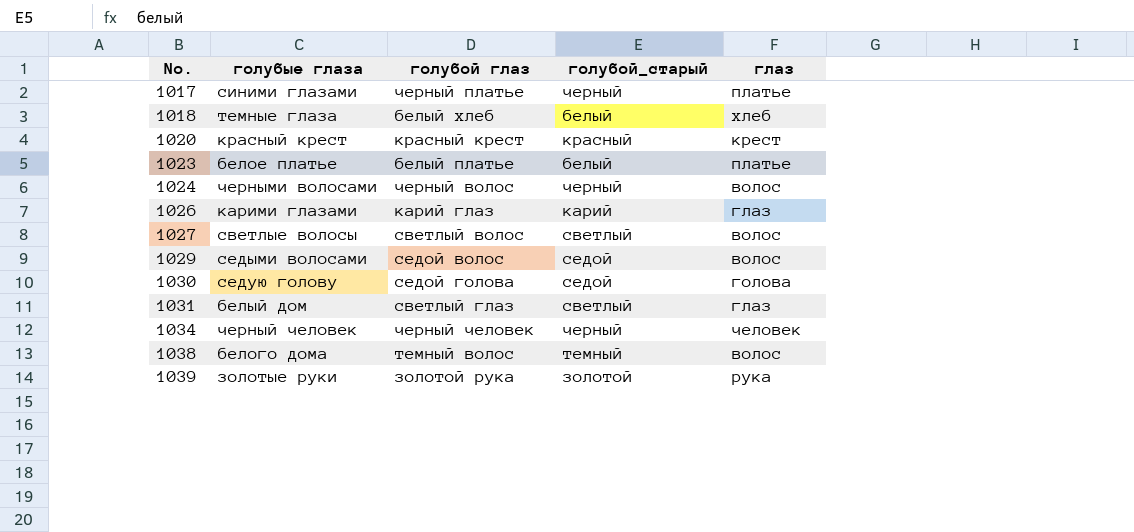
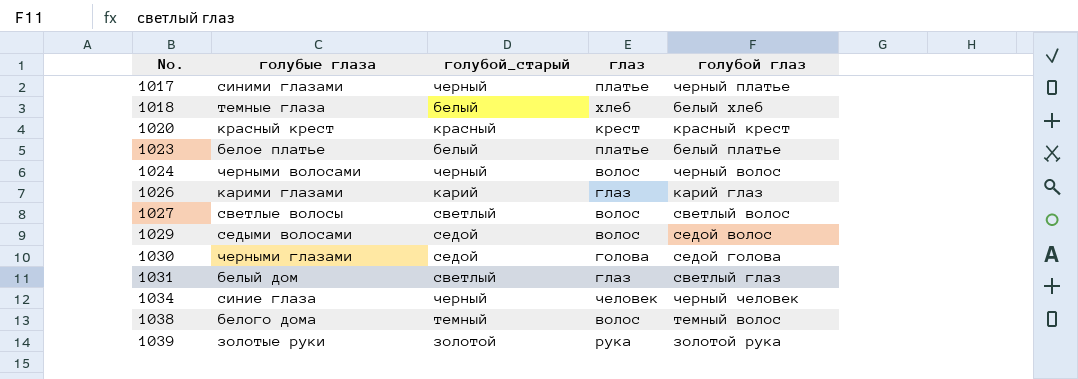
column голубой глаз | position: 3 -> 5
1030 | голубые глаза: седую голову -> черными глазами
1034 | голубые глаза: черный человек -> синие глаза

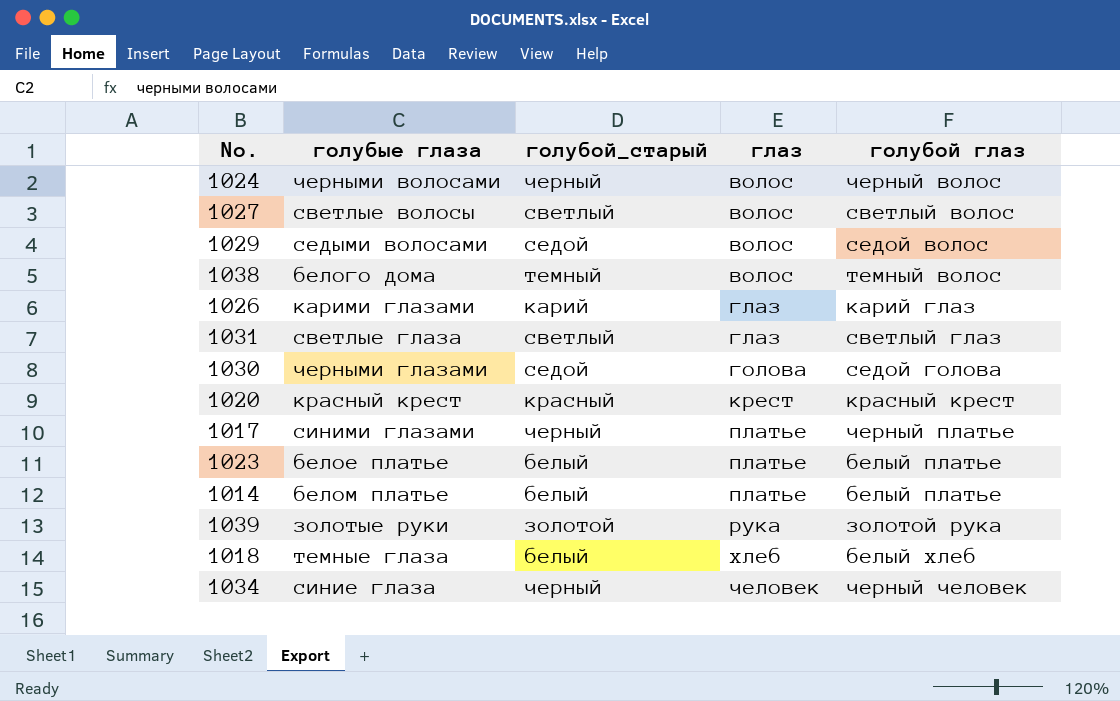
row order: No. ascending -> глаз ascending
1031 | голубые глаза: белый дом -> светлые глаза
row 1014: none -> белом платье | белый | платье | белый платье

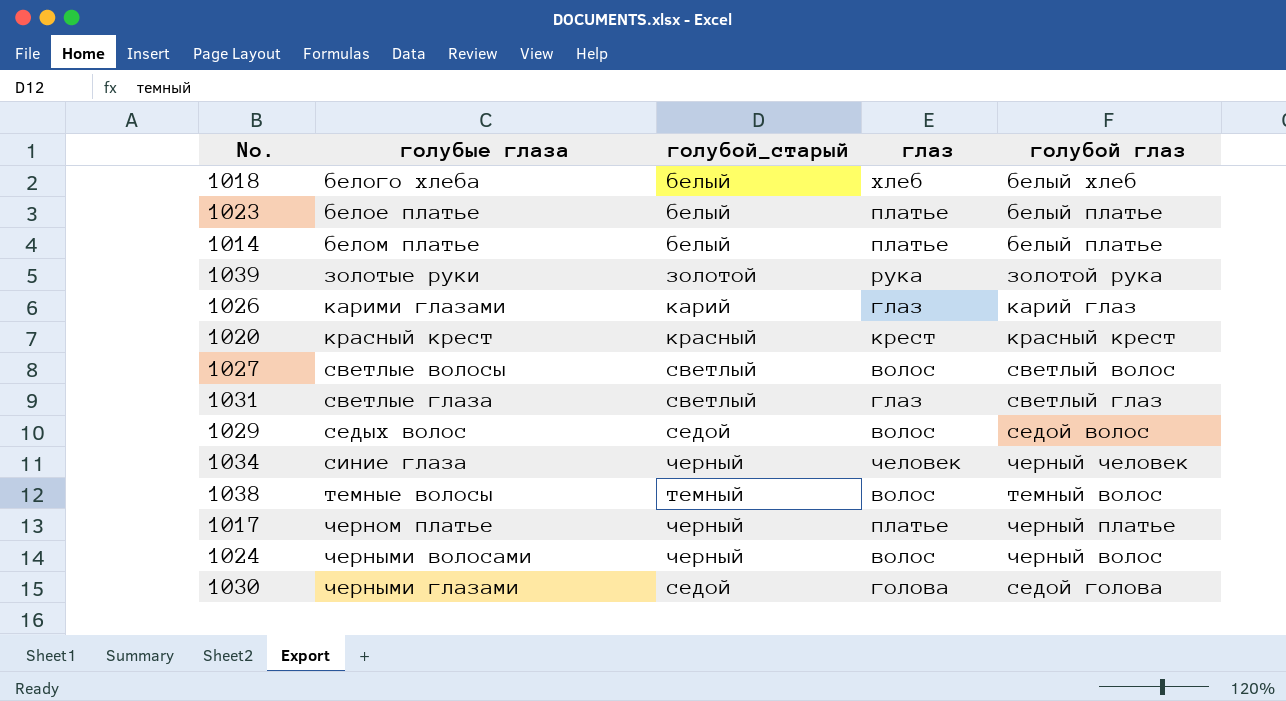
row order: глаз ascending -> голубые глаза ascending
1018 | голубые глаза: темные глаза -> белого хлеба
1029 | голубые глаза: седыми волосами -> седых волос
1038 | голубые глаза: белого дома -> темные волосы
1017 | голубые глаза: синими глазами -> черном платье

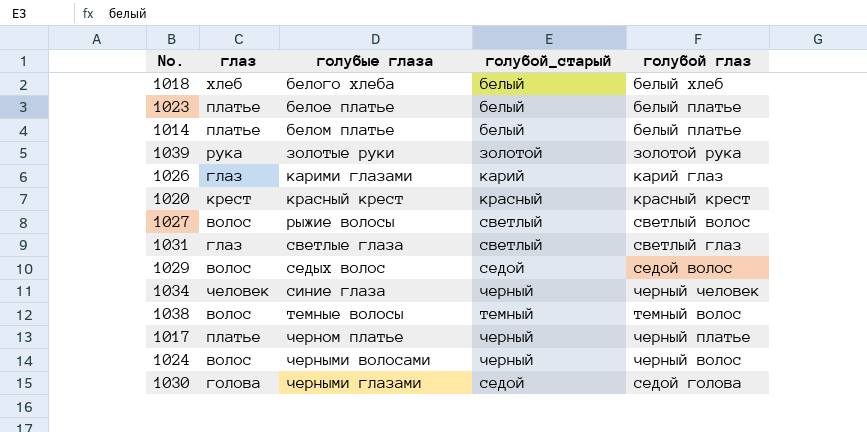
column глаз | position: 4 -> 2
1027 | голубые глаза: светлые волосы -> рыжие волосы

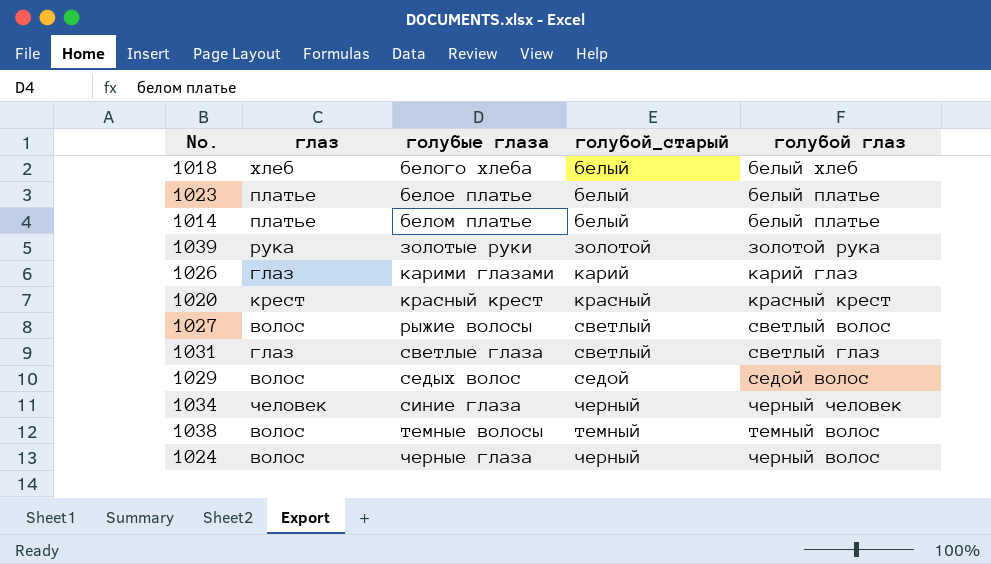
row 1017: платье | черном платье | черный | черный платье -> none
row 1030: голова | черными глазами | седой | седой голова -> none
1024 | голубые глаза: черными волосами -> черные глаза

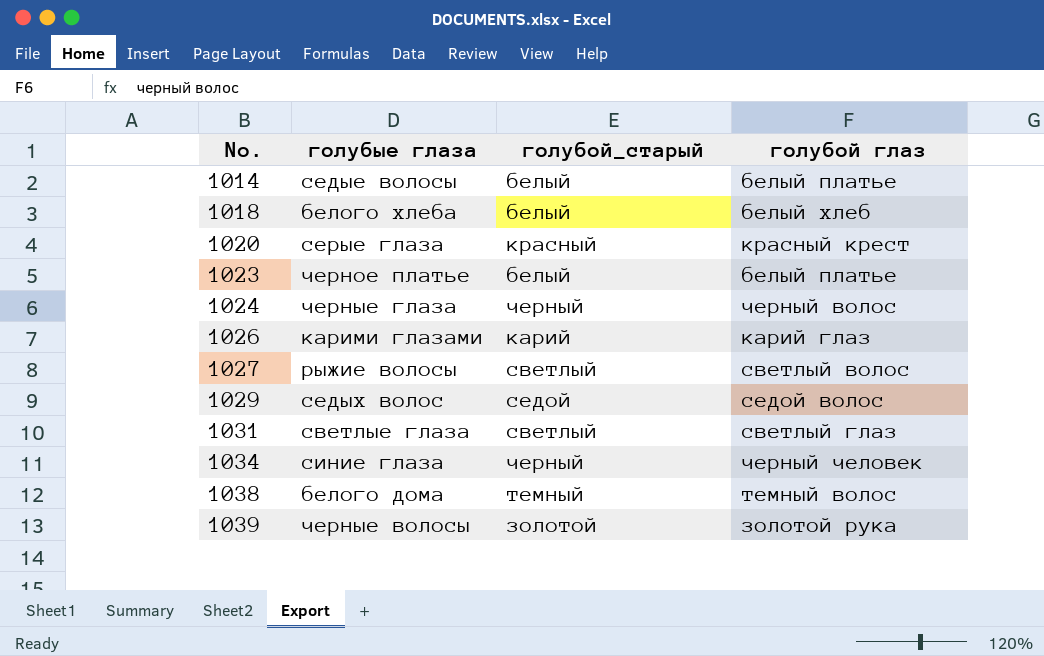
row order: голубые глаза ascending -> No. ascending
column глаз | position: 2 -> none
1014 | голубые глаза: белом платье -> седые волосы
1020 | голубые глаза: красный крест -> серые глаза
1023 | голубые глаза: белое платье -> черное платье
1038 | голубые глаза: темные волосы -> белого дома
1039 | голубые глаза: золотые руки -> черные волосы

